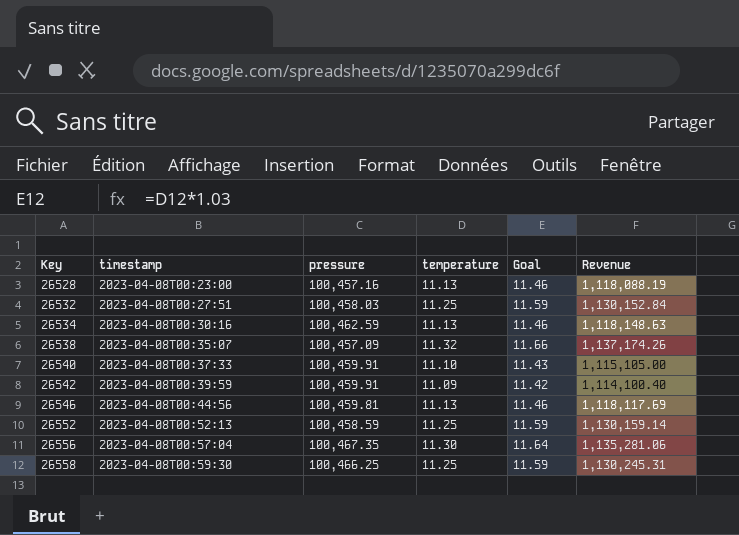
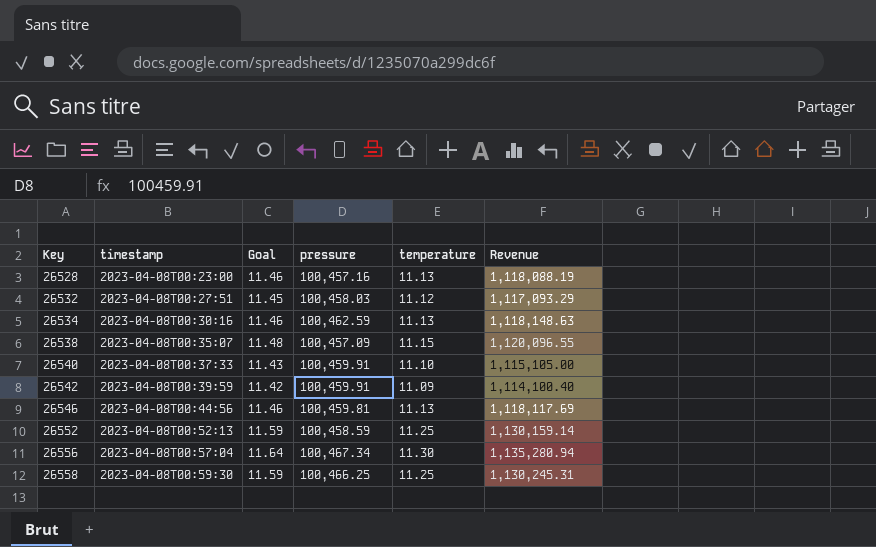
column Goal | position: 5 -> 3
26532 | Goal: 11.59 -> 11.45
26532 | temperature: 11.25 -> 11.12
26532 | Revenue: 1,130,152.84 -> 1,117,093.29
26538 | Goal: 11.66 -> 11.48
26538 | temperature: 11.32 -> 11.15
26538 | Revenue: 1,137,174.26 -> 1,120,096.55
26556 | pressure: 100,467.35 -> 100,467.34
26556 | Revenue: 1,135,281.06 -> 1,135,280.94

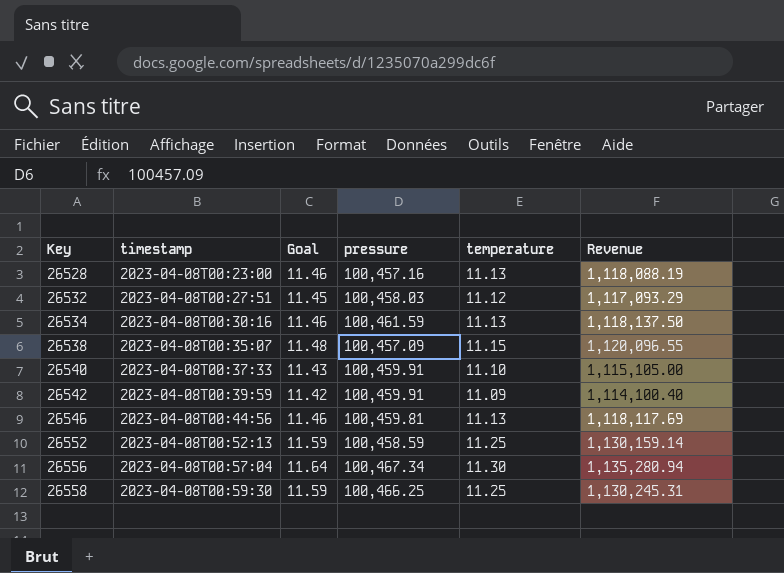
26534 | pressure: 100,462.59 -> 100,461.59
26534 | Revenue: 1,118,148.63 -> 1,118,137.50

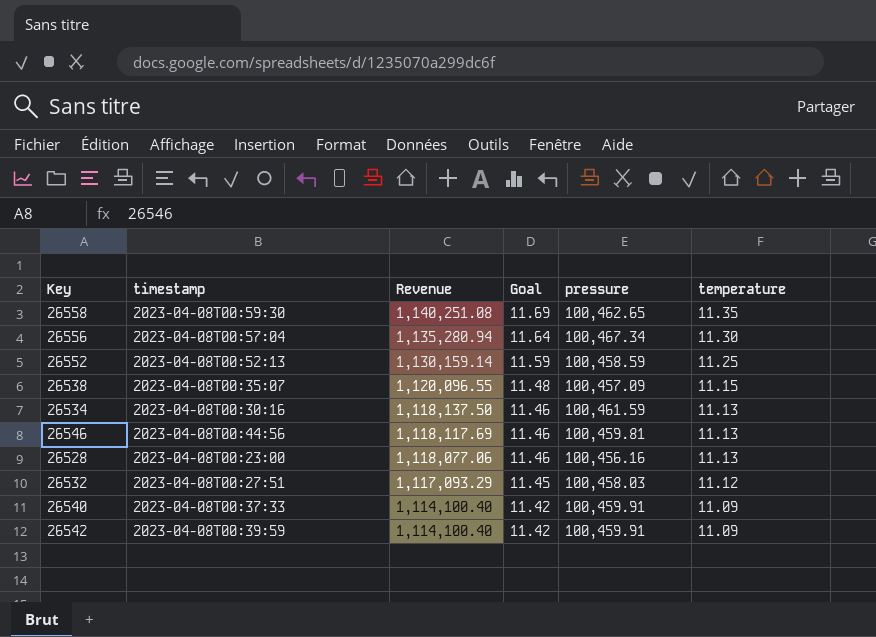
row order: Key ascending -> Revenue descending
column Revenue | position: 6 -> 3
26558 | Revenue: 1,130,245.31 -> 1,140,251.08
26558 | Goal: 11.59 -> 11.69
26558 | pressure: 100,466.25 -> 100,462.65
26558 | temperature: 11.25 -> 11.35
26528 | Revenue: 1,118,088.19 -> 1,118,077.06
26528 | pressure: 100,457.16 -> 100,456.16
26540 | Revenue: 1,115,105.00 -> 1,114,100.40
26540 | Goal: 11.43 -> 11.42
26540 | temperature: 11.10 -> 11.09

